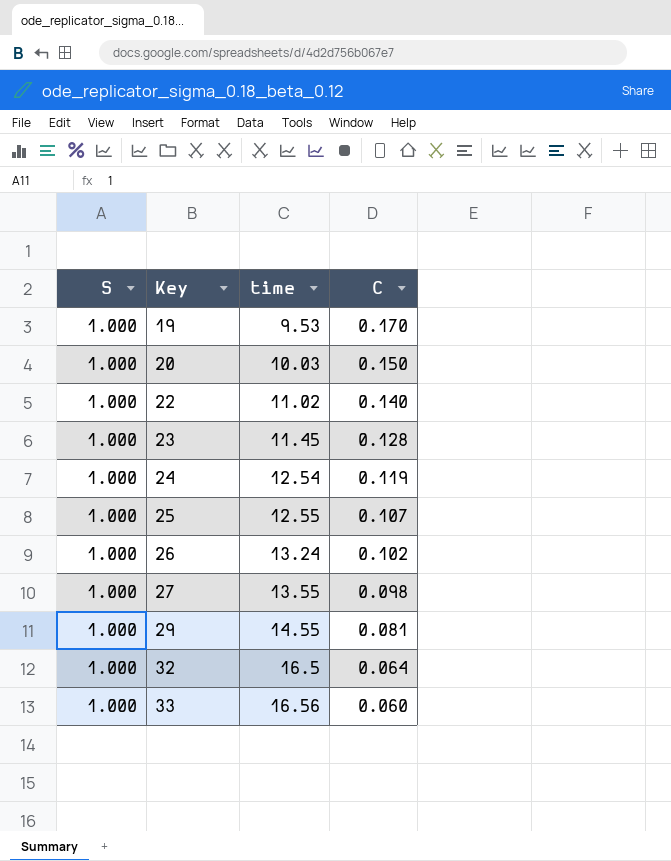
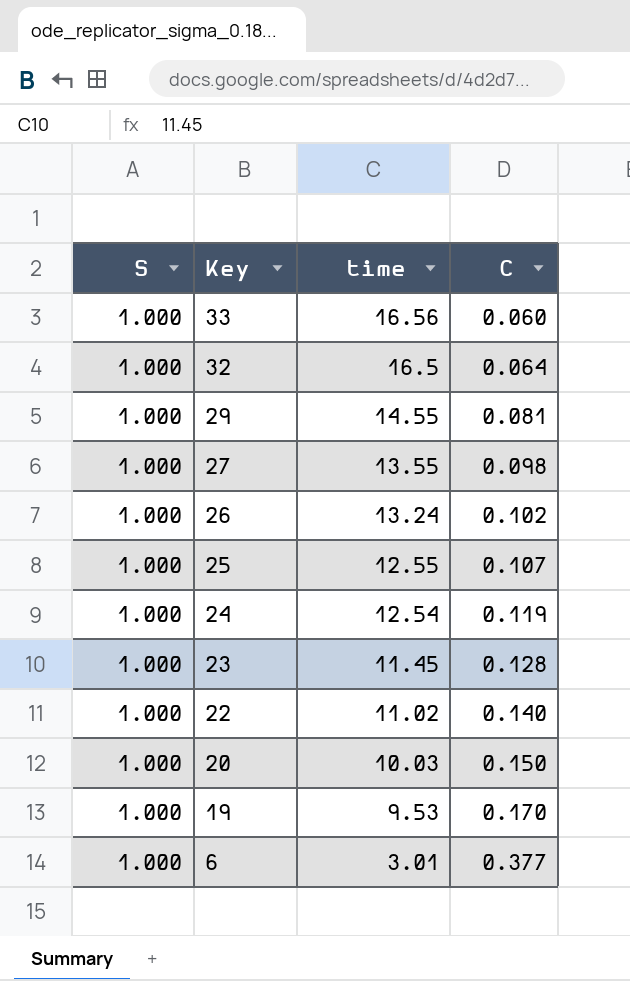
row order: Key ascending -> Key descending
row 6: none -> 1.000 | 3.01 | 0.377

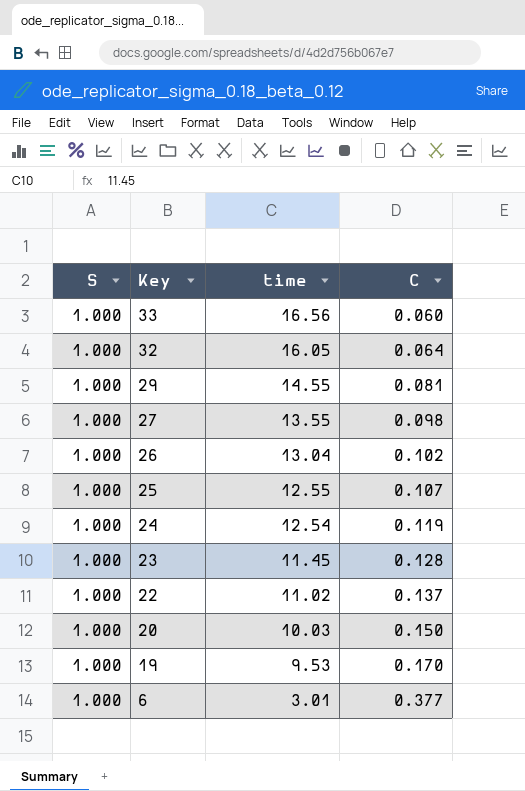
32 | time: 16.5 -> 16.05
26 | time: 13.24 -> 13.04
22 | C: 0.140 -> 0.137

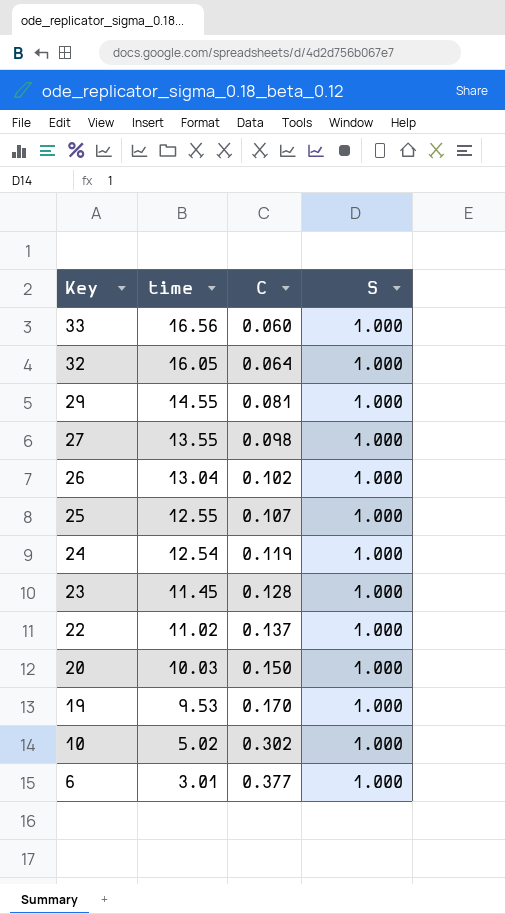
column S | position: 1 -> 4
row 10: none -> 5.02 | 0.302 | 1.000

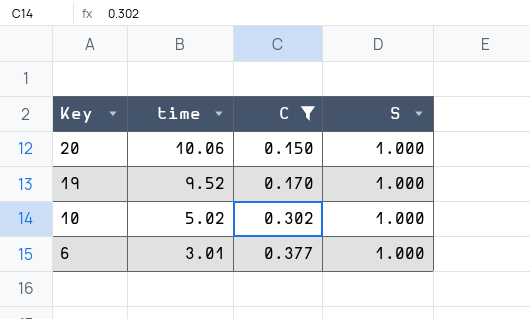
filter: none -> C >= 0.150
20 | time: 10.03 -> 10.06
19 | time: 9.53 -> 9.52

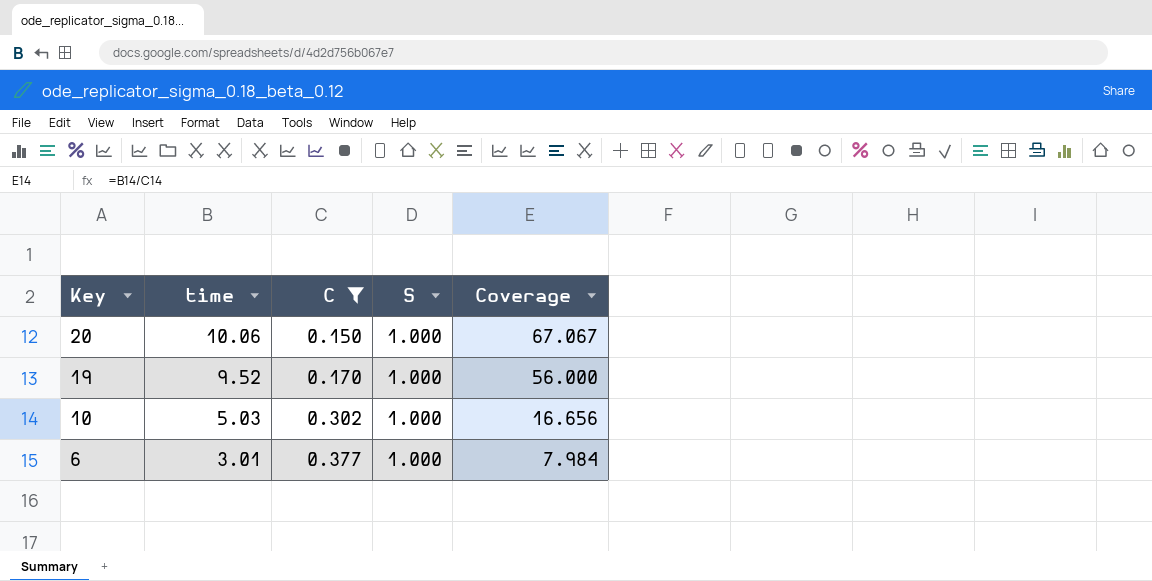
column Coverage | formula: none -> [time] / [C]
10 | time: 5.02 -> 5.03

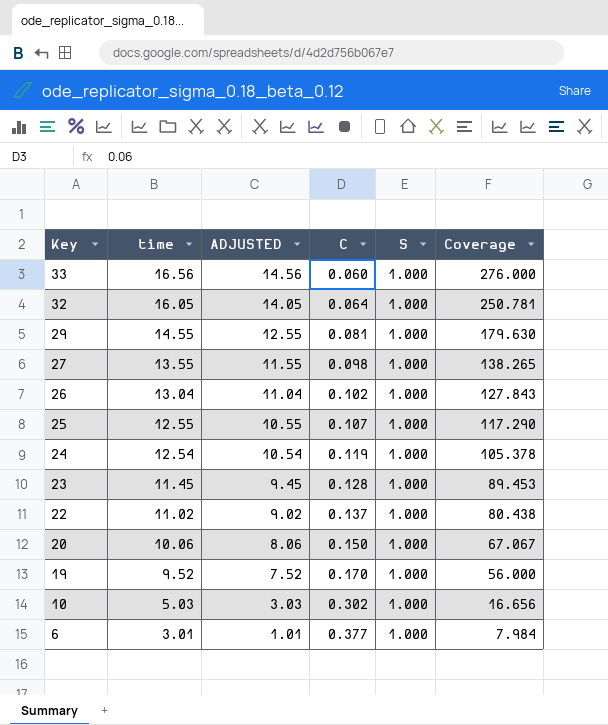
filter: C >= 0.150 -> none
column ADJUSTED | formula: none -> [time] - 2

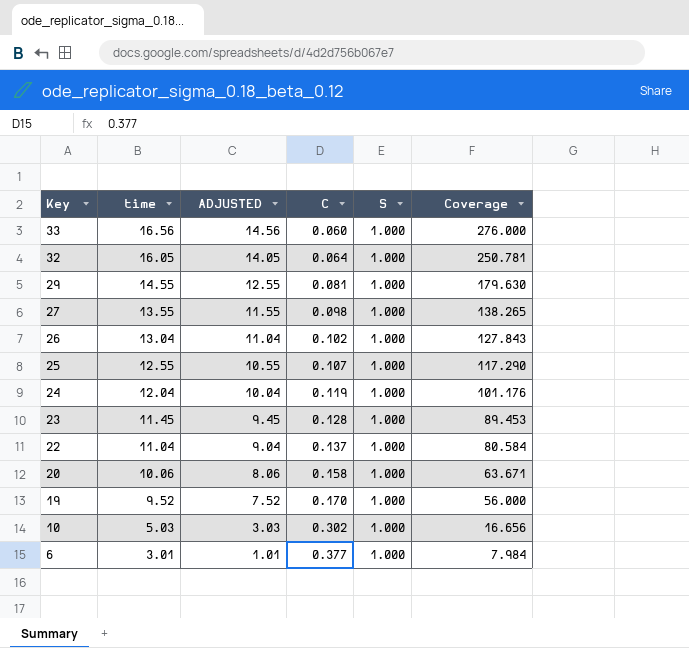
24 | time: 12.54 -> 12.04
24 | ADJUSTED: 10.54 -> 10.04
24 | Coverage: 105.378 -> 101.176
22 | time: 11.02 -> 11.04
22 | ADJUSTED: 9.02 -> 9.04
22 | Coverage: 80.438 -> 80.584
20 | C: 0.150 -> 0.158
20 | Coverage: 67.067 -> 63.671

